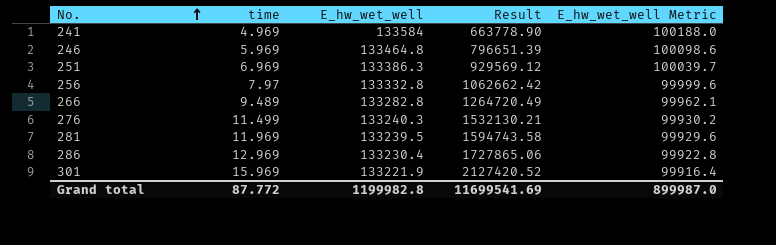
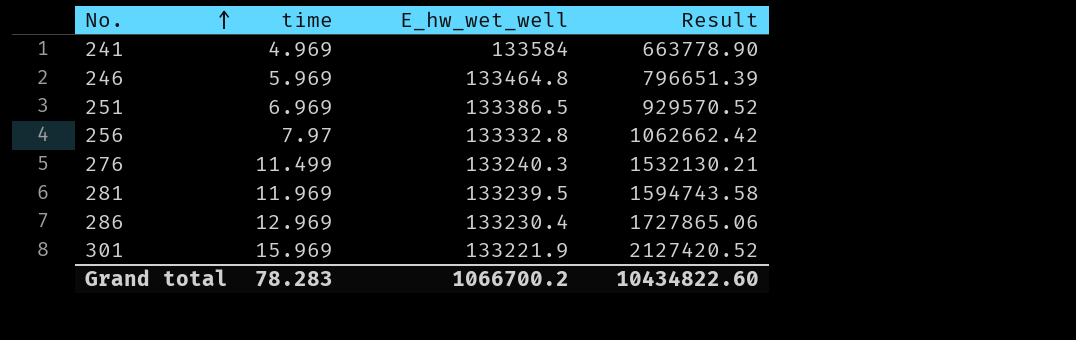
column E_hw_wet_well Metric | formula: [E_hw_wet_well] * 0.75 -> none
row 266: 9.489 | 133282.8 | 1264720.49 | 99962.1 -> none
251 | E_hw_wet_well: 133386.3 -> 133386.5
251 | Result: 929569.12 -> 929570.52
Grand total | time: 87.772 -> 78.283
Grand total | E_hw_wet_well: 1199982.8 -> 1066700.2
Grand total | Result: 11699541.69 -> 10434822.60

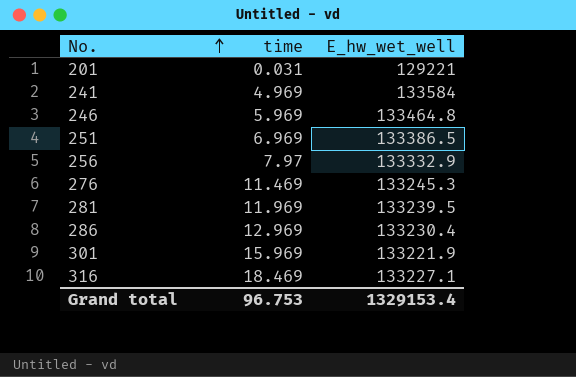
column Result | formula: [time] * [E_hw_wet_well] -> none
row 201: none -> 0.031 | 129221
256 | E_hw_wet_well: 133332.8 -> 133332.9
276 | time: 11.499 -> 11.469
276 | E_hw_wet_well: 133240.3 -> 133245.3
row 316: none -> 18.469 | 133227.1
Grand total | time: 78.283 -> 96.753
Grand total | E_hw_wet_well: 1066700.2 -> 1329153.4

